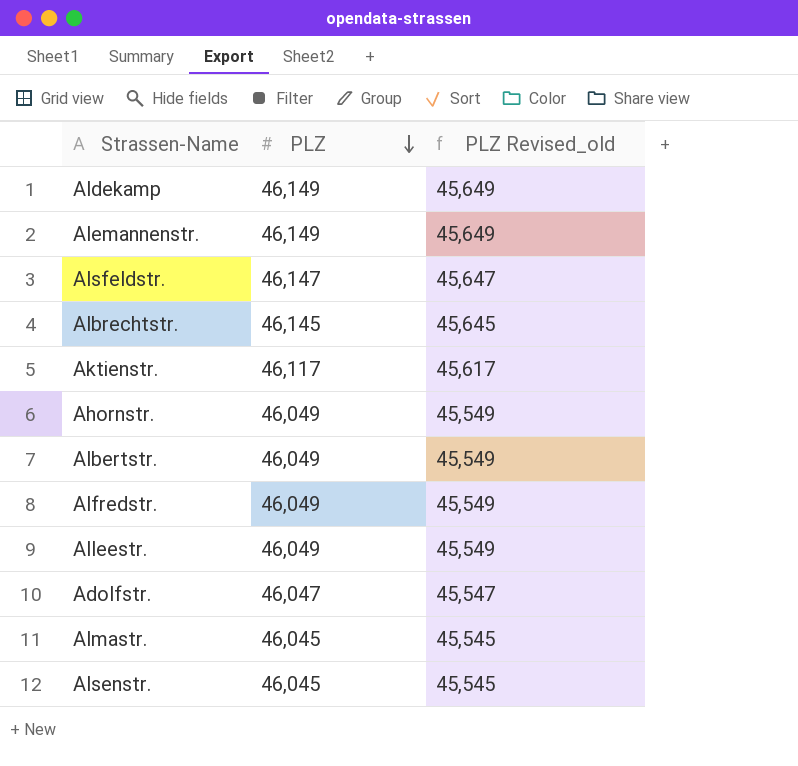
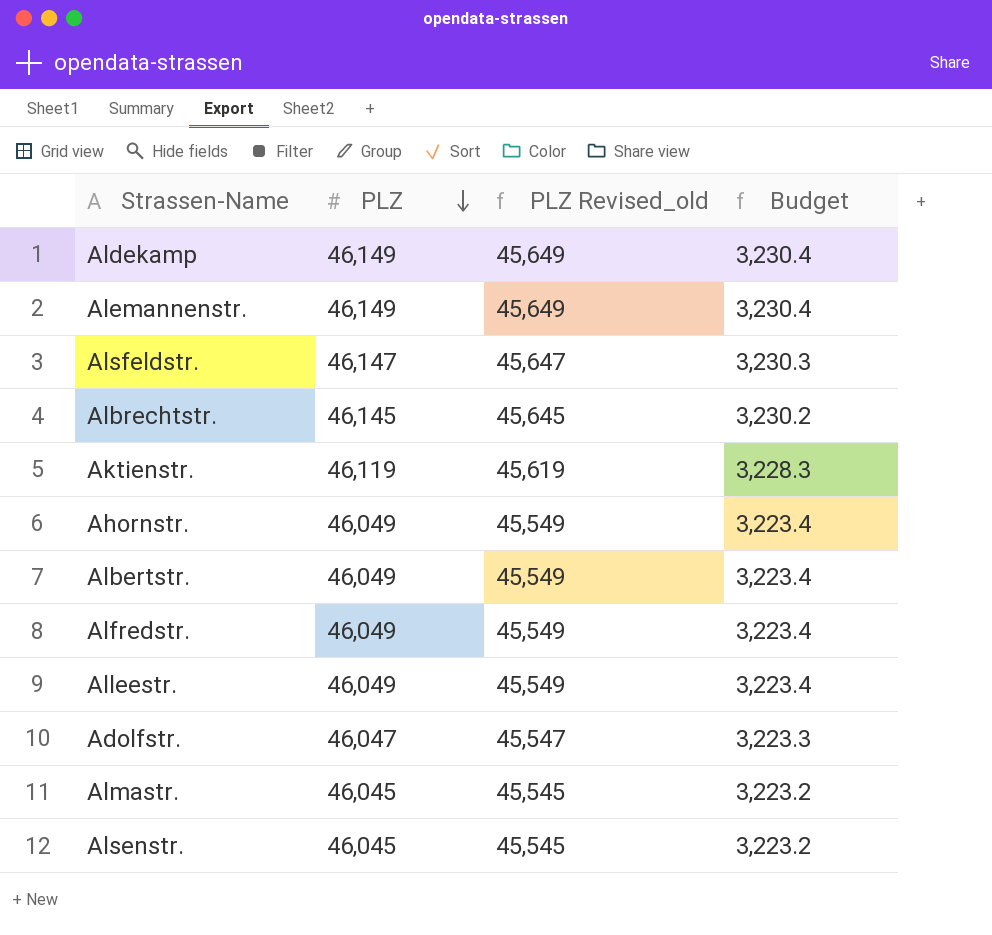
column Budget | formula: none -> [PLZ] * 0.07
Aktienstr. | PLZ: 46,117 -> 46,119
Aktienstr. | PLZ Revised_old: 45,617 -> 45,619

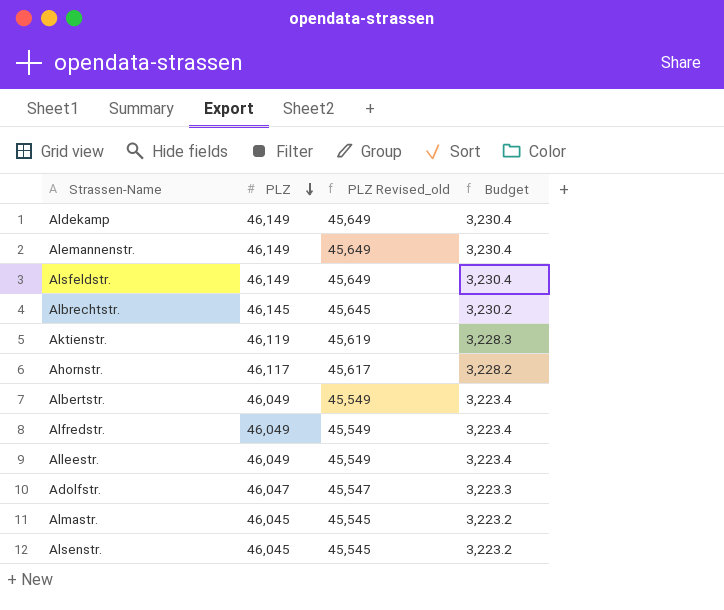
Alsfeldstr. | PLZ: 46,147 -> 46,149
Alsfeldstr. | PLZ Revised_old: 45,647 -> 45,649
Alsfeldstr. | Budget: 3,230.3 -> 3,230.4
Ahornstr. | PLZ: 46,049 -> 46,117
Ahornstr. | PLZ Revised_old: 45,549 -> 45,617
Ahornstr. | Budget: 3,223.4 -> 3,228.2

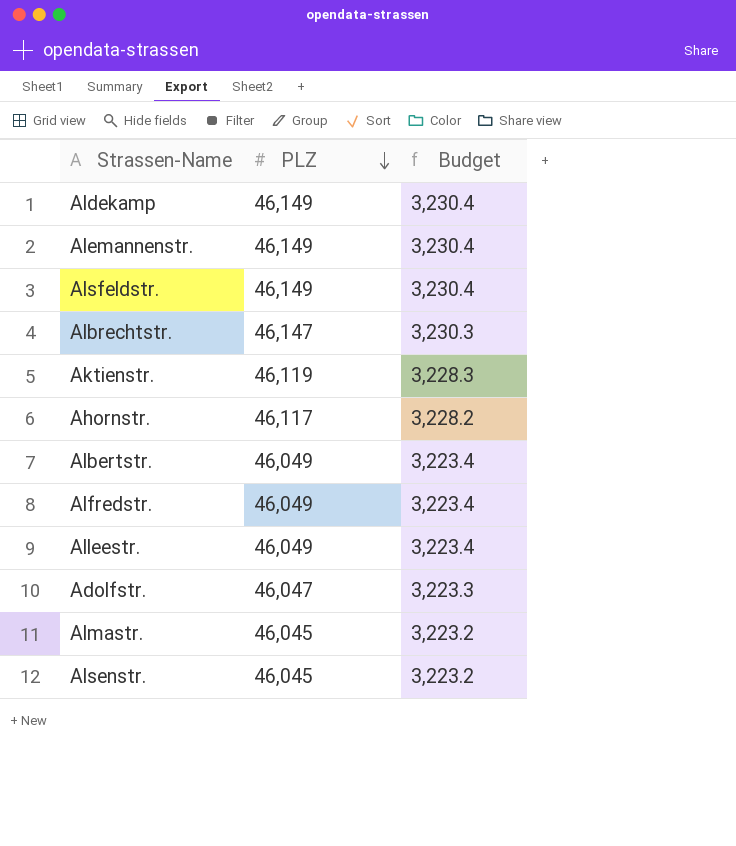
column PLZ Revised_old | formula: [PLZ] - 500 -> none
Albrechtstr. | PLZ: 46,145 -> 46,147
Albrechtstr. | Budget: 3,230.2 -> 3,230.3

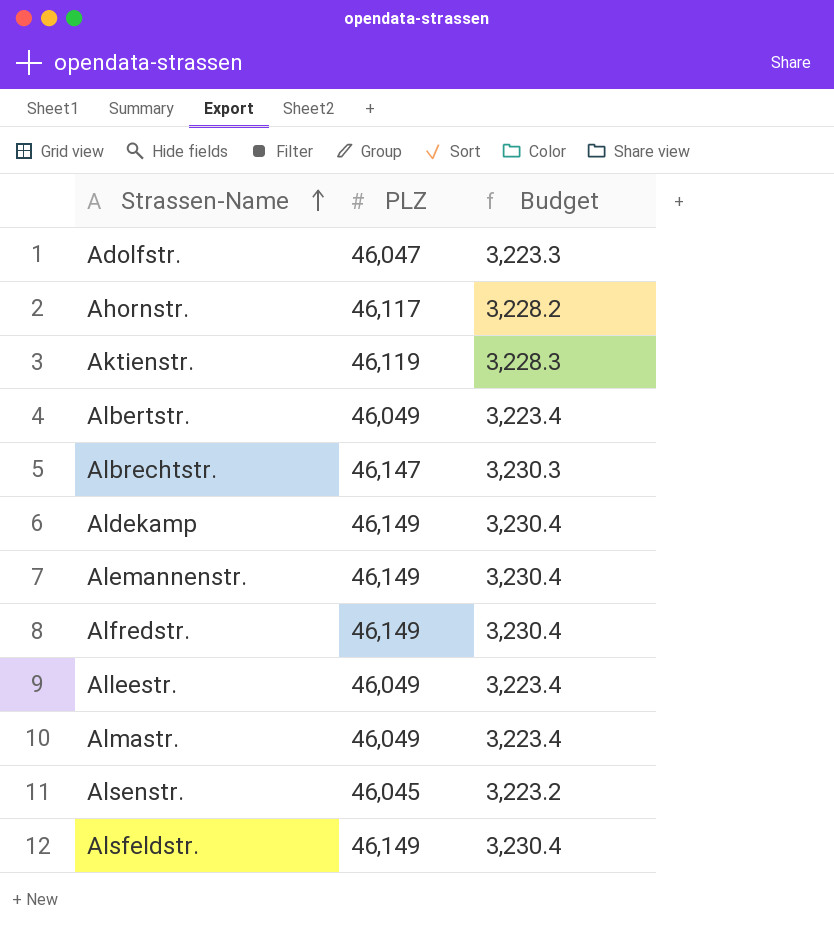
row order: PLZ descending -> Strassen-Name ascending
Alfredstr. | PLZ: 46,049 -> 46,149
Alfredstr. | Budget: 3,223.4 -> 3,230.4
Almastr. | PLZ: 46,045 -> 46,049
Almastr. | Budget: 3,223.2 -> 3,223.4

